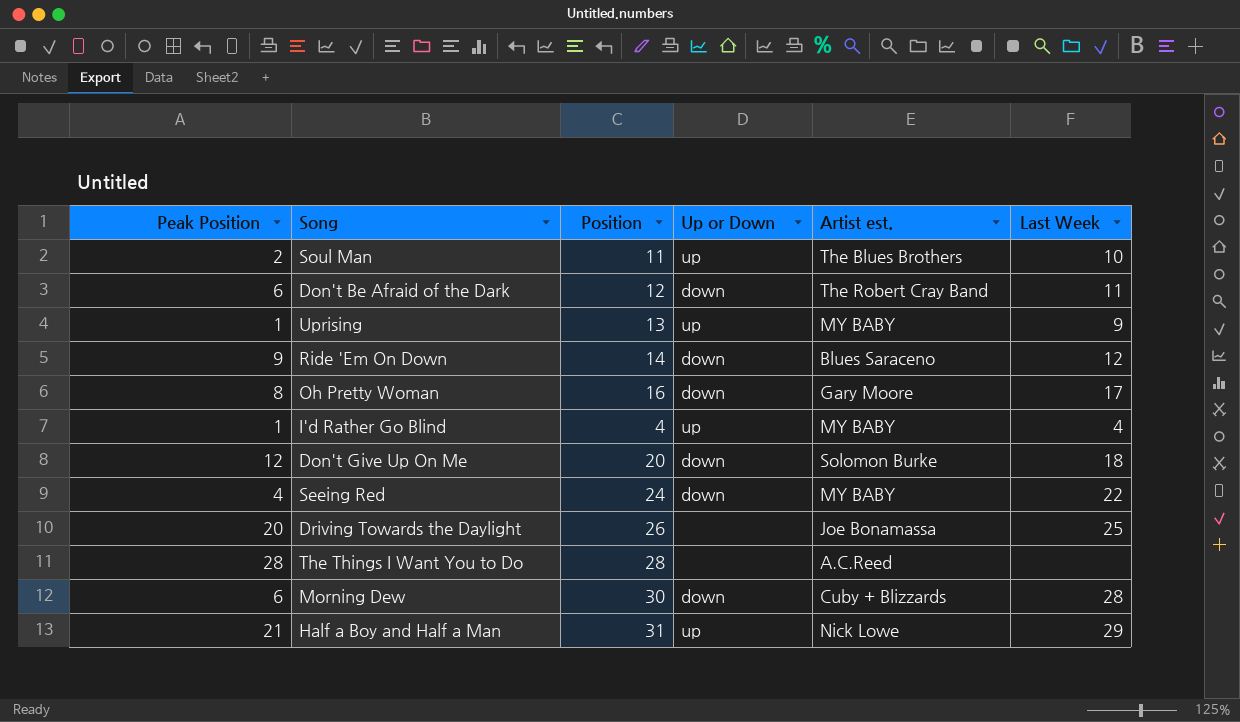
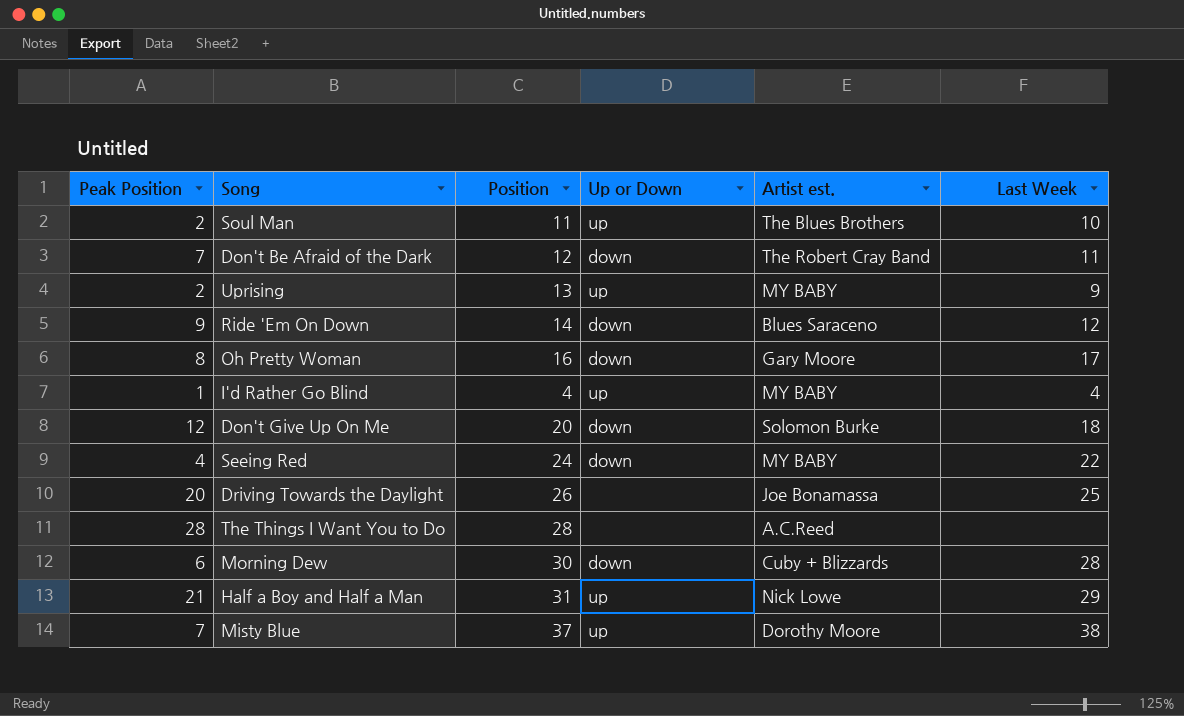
Don't Be Afraid of the Dark | Peak Position: 6 -> 7
Uprising | Peak Position: 1 -> 2
row Misty Blue: none -> 7 | 37 | up | Dorothy Moore | 38

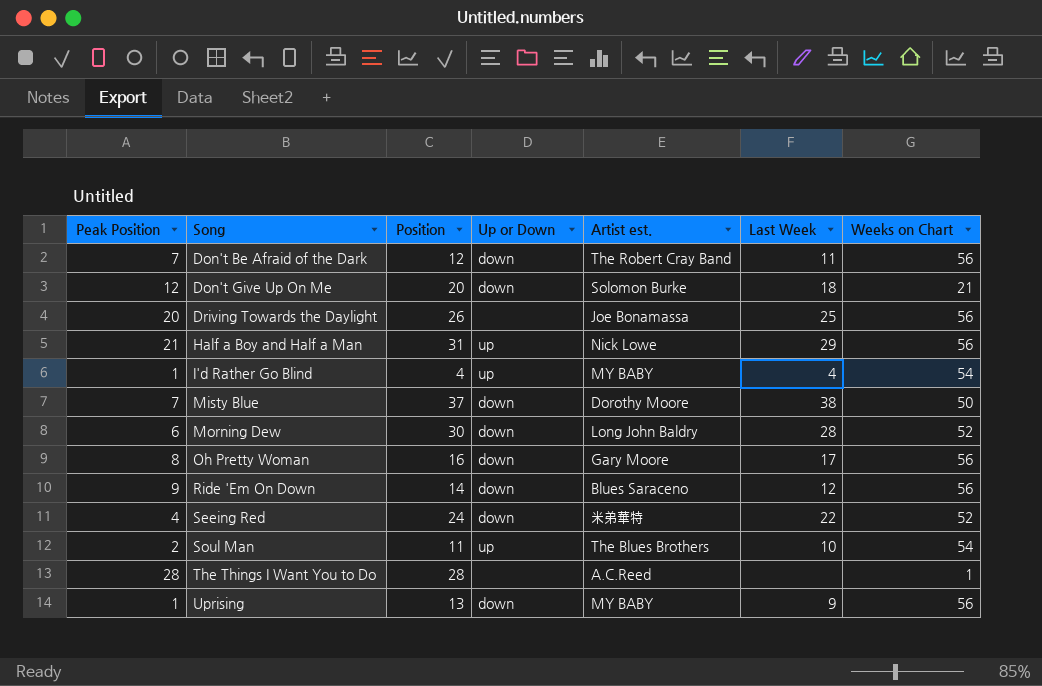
row order: none -> Song ascending
column Weeks on Chart | position: none -> 7
Misty Blue | Up or Down: up -> down
Morning Dew | Artist est.: Cuby + Blizzards -> Long John Baldry
Seeing Red | Artist est.: MY BABY -> 米弟華特
Uprising | Peak Position: 2 -> 1
Uprising | Up or Down: up -> down

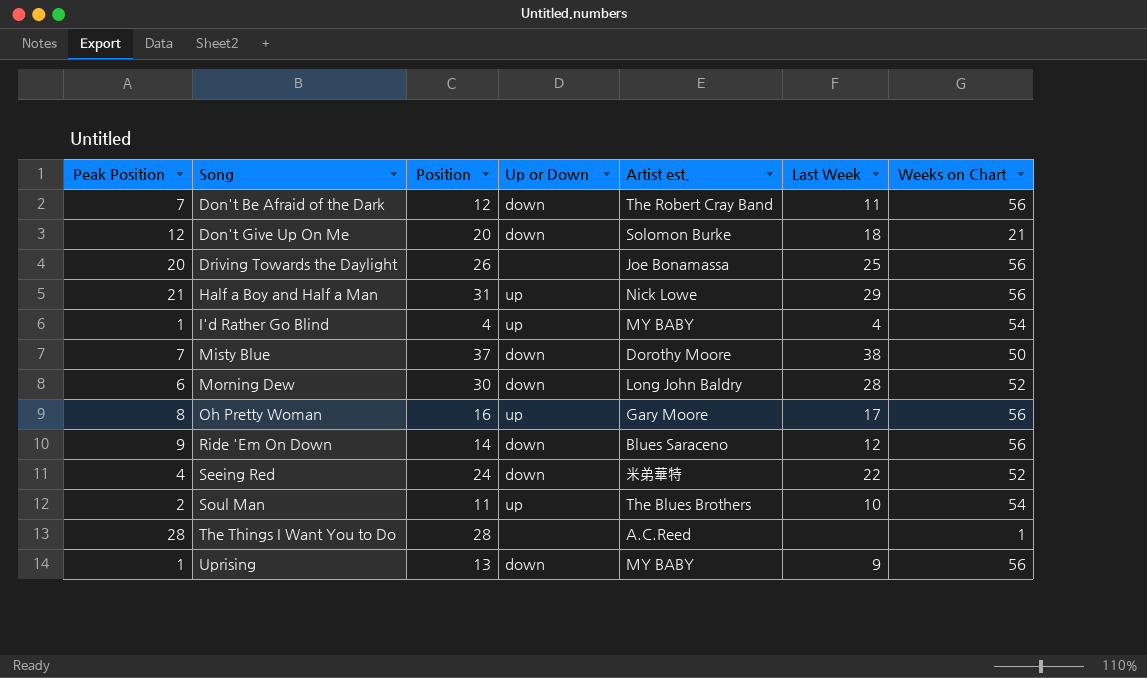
Oh Pretty Woman | Up or Down: down -> up

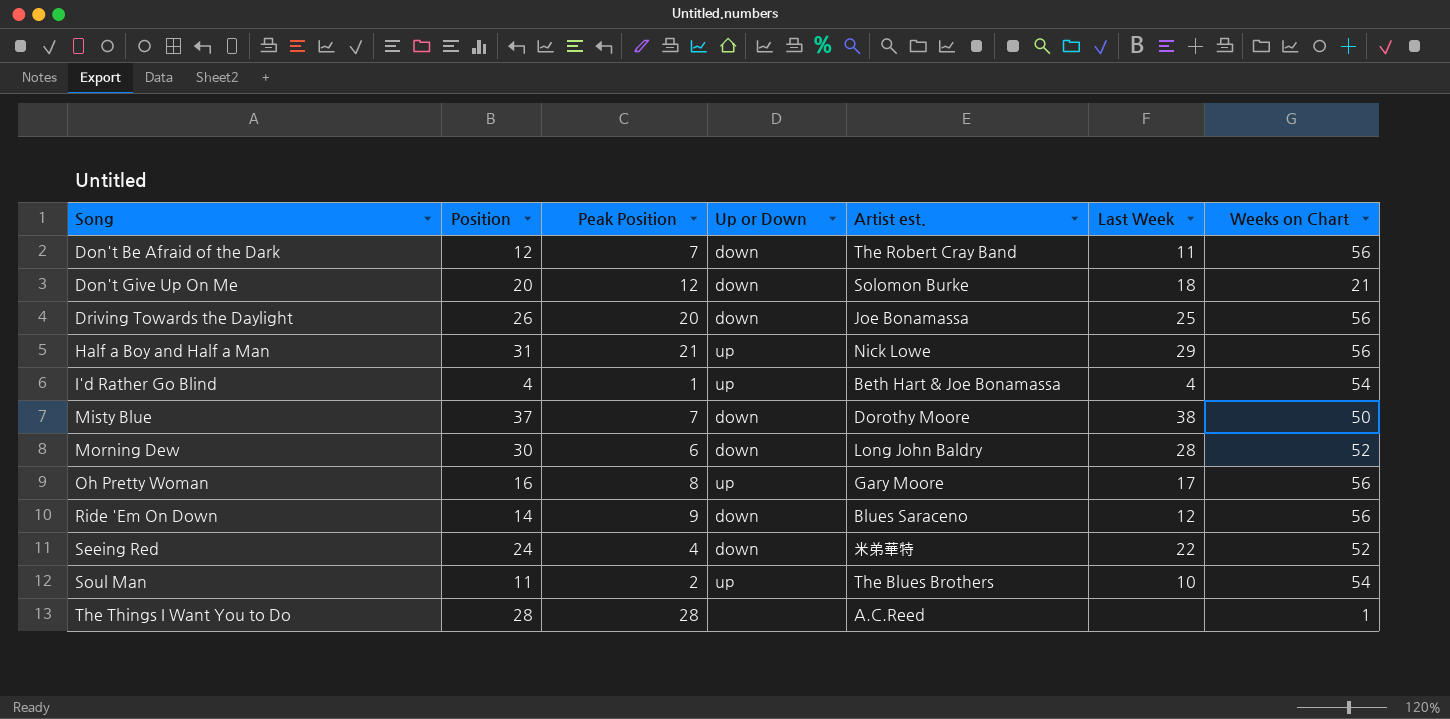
column Peak Position | position: 1 -> 3
row Uprising: 1 | 13 | down | MY BABY | 9 | 56 -> none
Driving Towards the Daylight | Up or Down: none -> down
I'd Rather Go Blind | Artist est.: MY BABY -> Beth Hart & Joe Bonamassa

